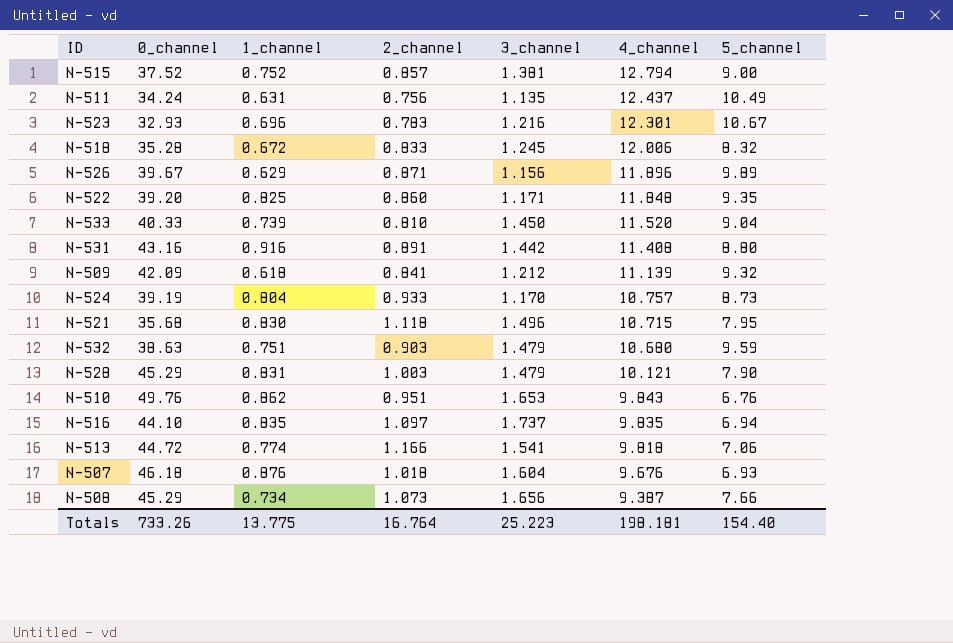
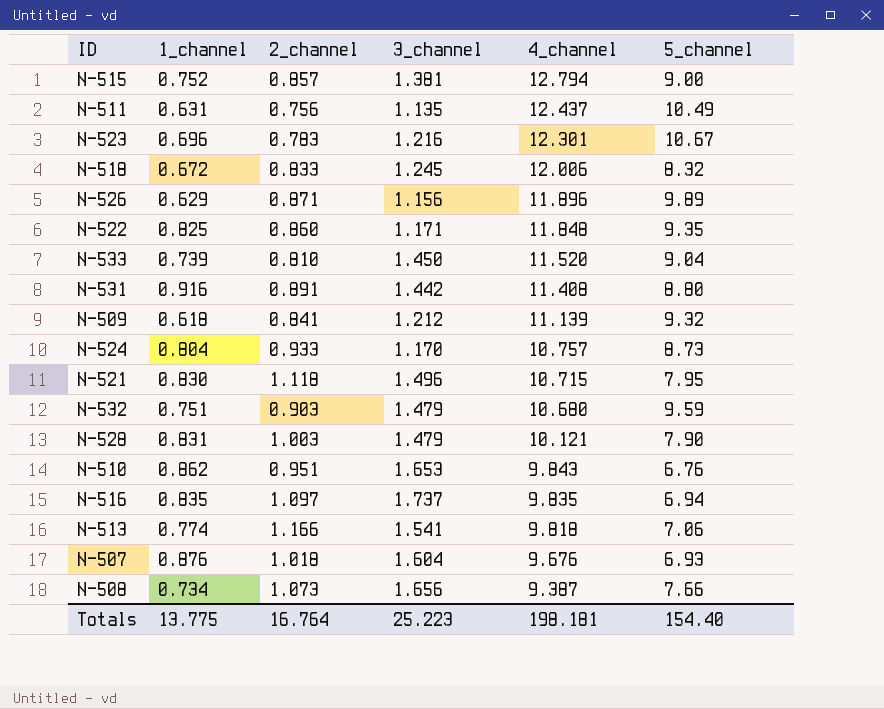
column 0_channel | position: 2 -> none

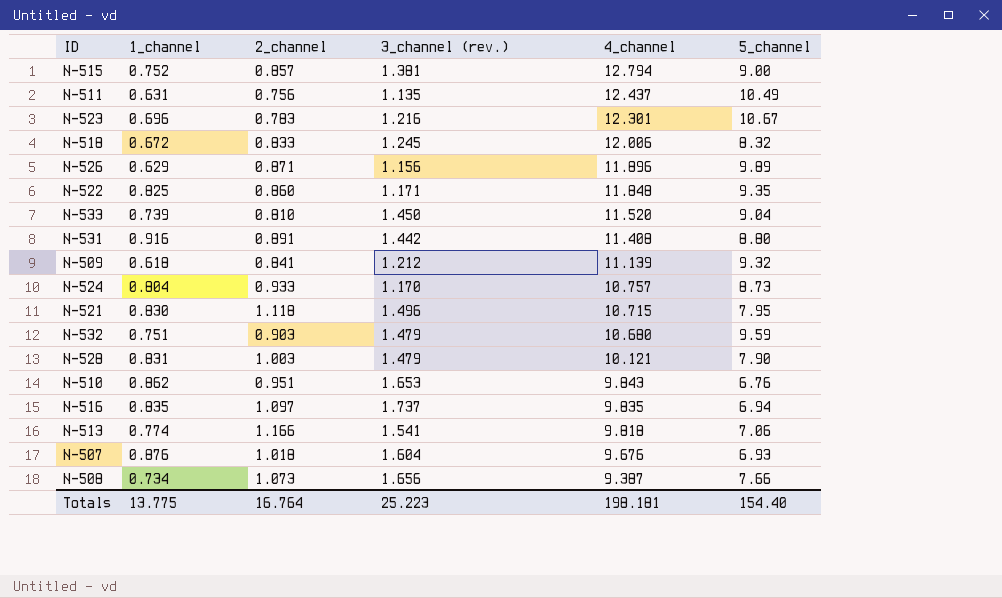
column name: 3_channel -> 3_channel (rev.)

